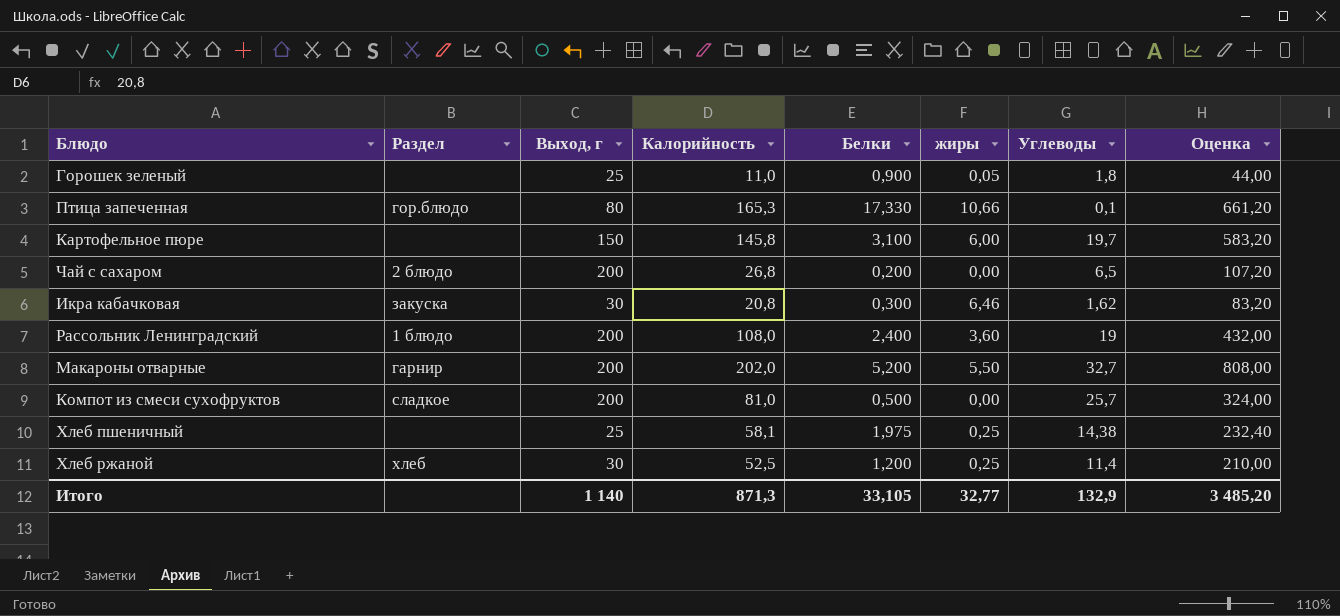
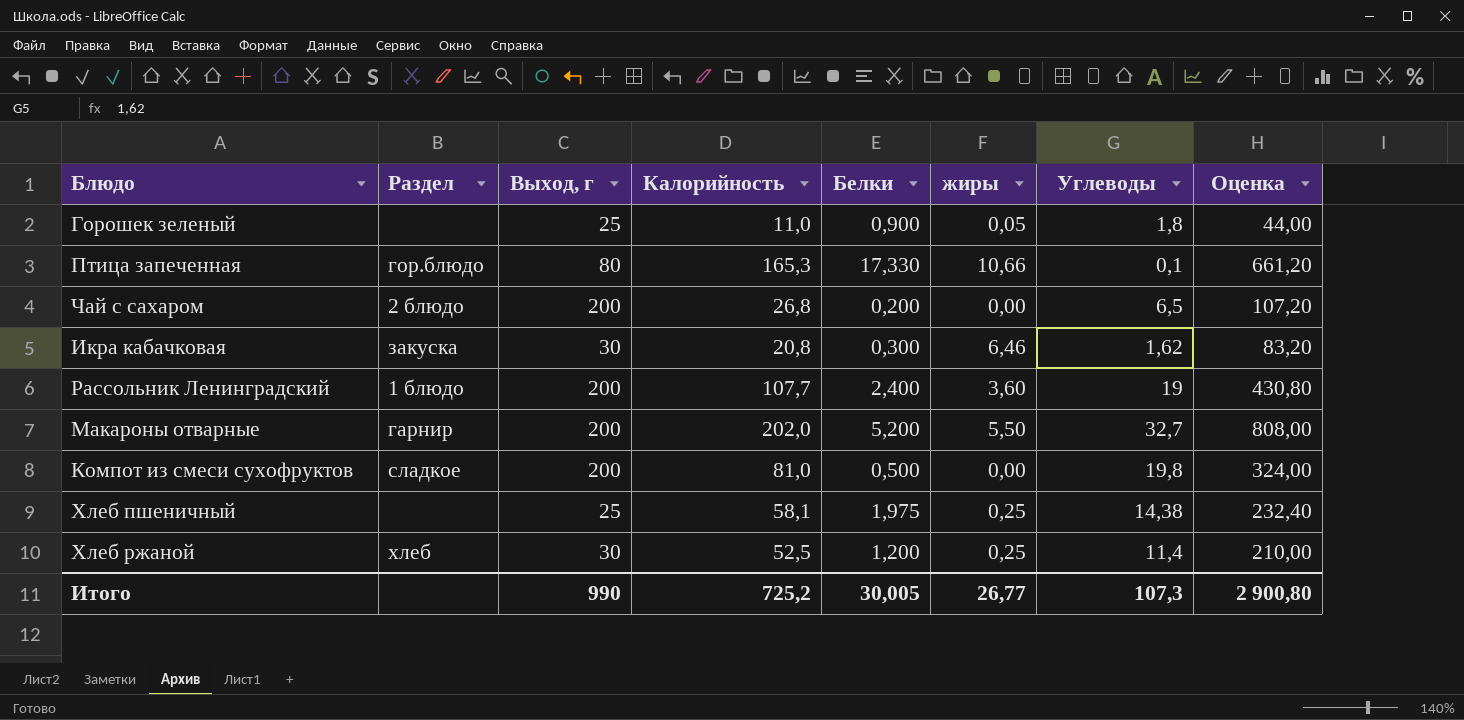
row Картофельное пюре: none | 150 | 145,8 | 3,100 | 6,00 | 19,7 | 583,20 -> none
Рассольник Ленинградский | Калорийность: 108,0 -> 107,7
Рассольник Ленинградский | Оценка: 432,00 -> 430,80
Компот из смеси сухофруктов | Углеводы: 25,7 -> 19,8
Итого | Выход, г: 1 140 -> 990
Итого | Калорийность: 871,3 -> 725,2
Итого | Белки: 33,105 -> 30,005
Итого | жиры: 32,77 -> 26,77
Итого | Углеводы: 132,9 -> 107,3
Итого | Оценка: 3 485,20 -> 2 900,80

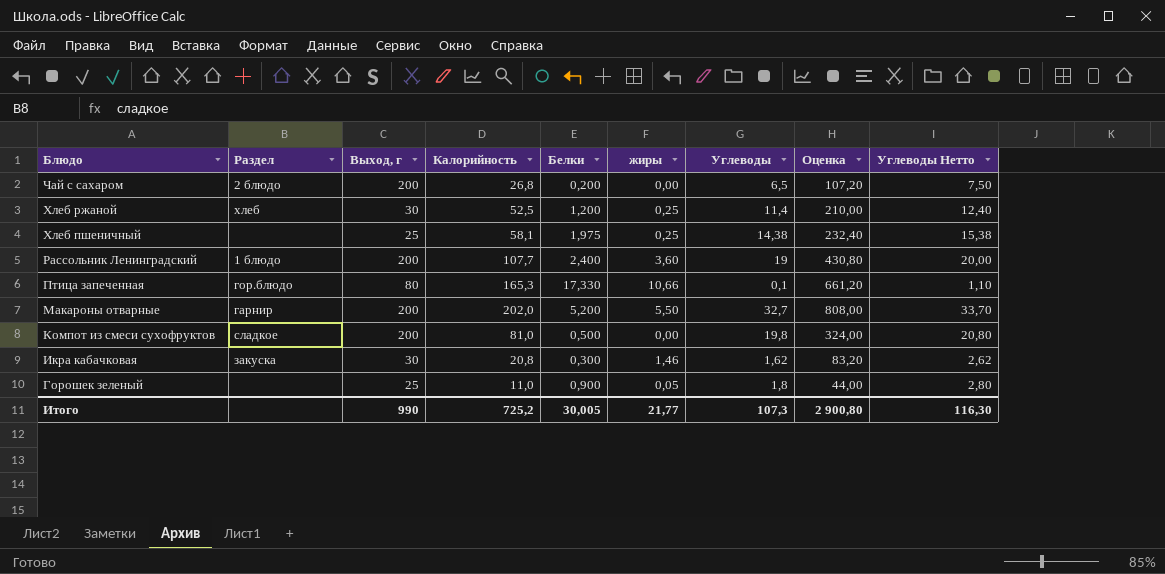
row order: none -> Блюдо descending
column Углеводы Нетто | formula: none -> [Углеводы] + 1
Икра кабачковая | жиры: 6,46 -> 1,46
Итого | жиры: 26,77 -> 21,77

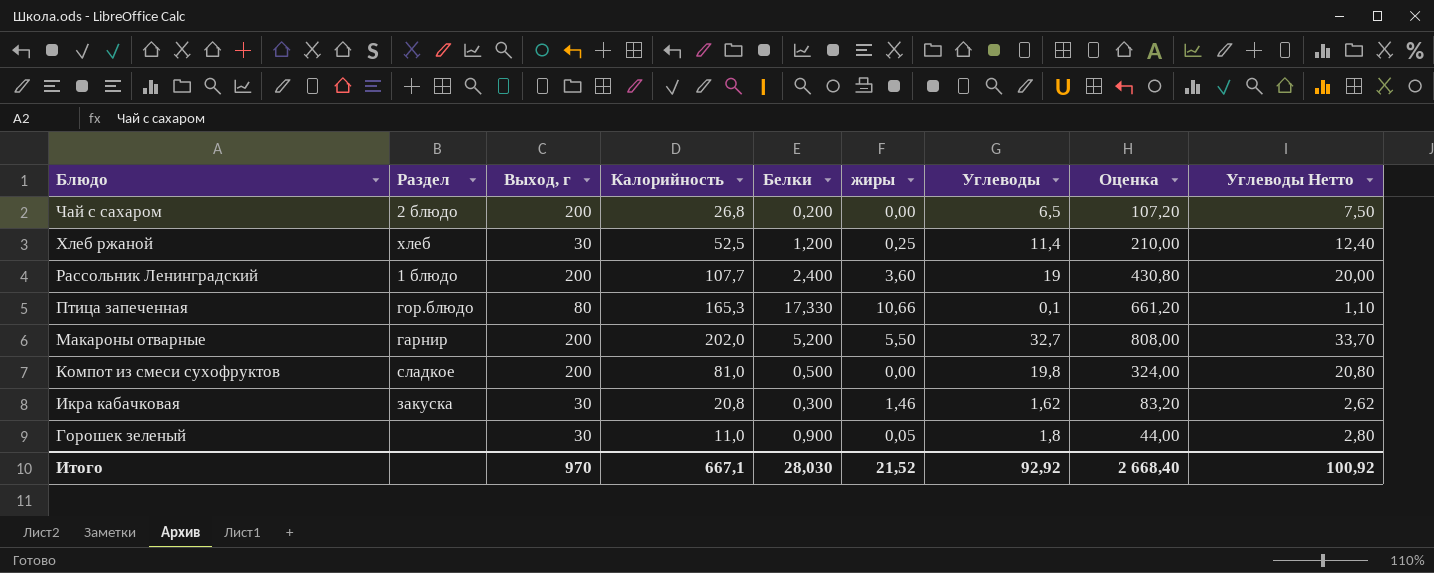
row Хлеб пшеничный: none | 25 | 58,1 | 1,975 | 0,25 | 14,38 | 232,40 | 15,38 -> none
Горошек зеленый | Выход, г: 25 -> 30
Итого | Выход, г: 990 -> 970
Итого | Калорийность: 725,2 -> 667,1
Итого | Белки: 30,005 -> 28,030
Итого | жиры: 21,77 -> 21,52
Итого | Углеводы: 107,3 -> 92,92
Итого | Оценка: 2 900,80 -> 2 668,40
Итого | Углеводы Нетто: 116,30 -> 100,92

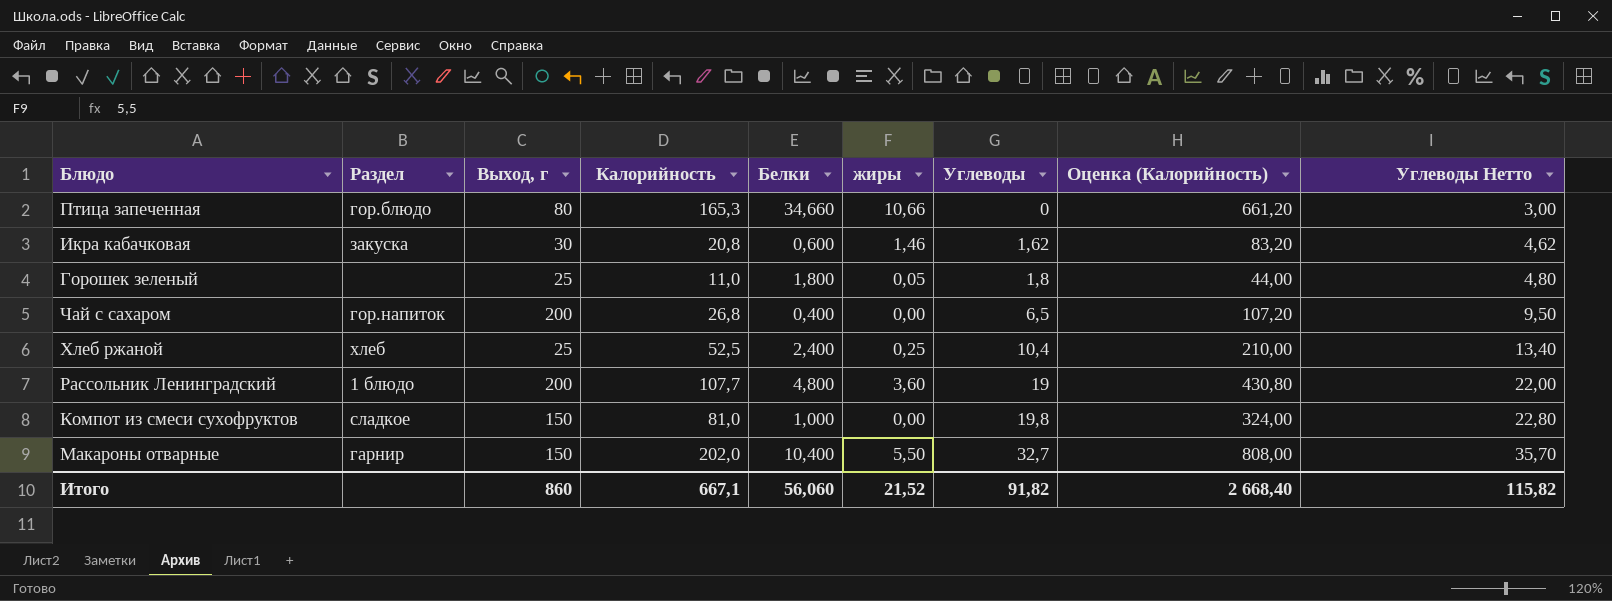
row order: Блюдо descending -> Углеводы ascending
column name: Оценка -> Оценка (Калорийность)
column Углеводы Нетто | formula: [Углеводы] + 1 -> [Углеводы] + 3
Птица запеченная | Белки: 17,330 -> 34,660
Птица запеченная | Углеводы: 0,1 -> 0
Икра кабачковая | Белки: 0,300 -> 0,600
Горошек зеленый | Выход, г: 30 -> 25
Горошек зеленый | Белки: 0,900 -> 1,800
Чай с сахаром | Раздел: 2 блюдо -> гор.напиток
Чай с сахаром | Белки: 0,200 -> 0,400
Хлеб ржаной | Выход, г: 30 -> 25
Хлеб ржаной | Белки: 1,200 -> 2,400
Хлеб ржаной | Углеводы: 11,4 -> 10,4
Рассольник Ленинградский | Белки: 2,400 -> 4,800
Компот из смеси сухофруктов | Выход, г: 200 -> 150
Компот из смеси сухофруктов | Белки: 0,500 -> 1,000
Макароны отварные | Выход, г: 200 -> 150
Макароны отварные | Белки: 5,200 -> 10,400
Итого | Выход, г: 970 -> 860
Итого | Белки: 28,030 -> 56,060
Итого | Углеводы: 92,92 -> 91,82
Итого | Углеводы Нетто: 100,92 -> 115,82

